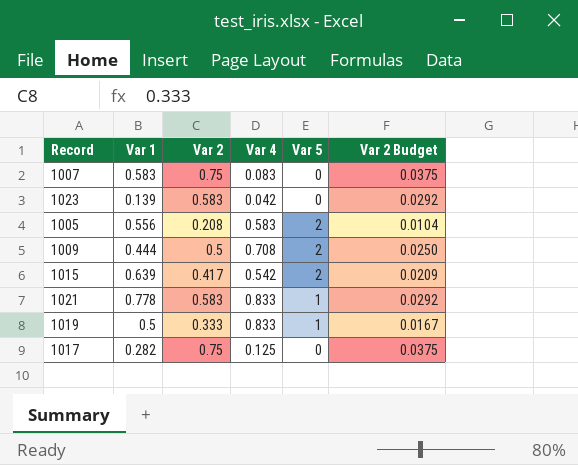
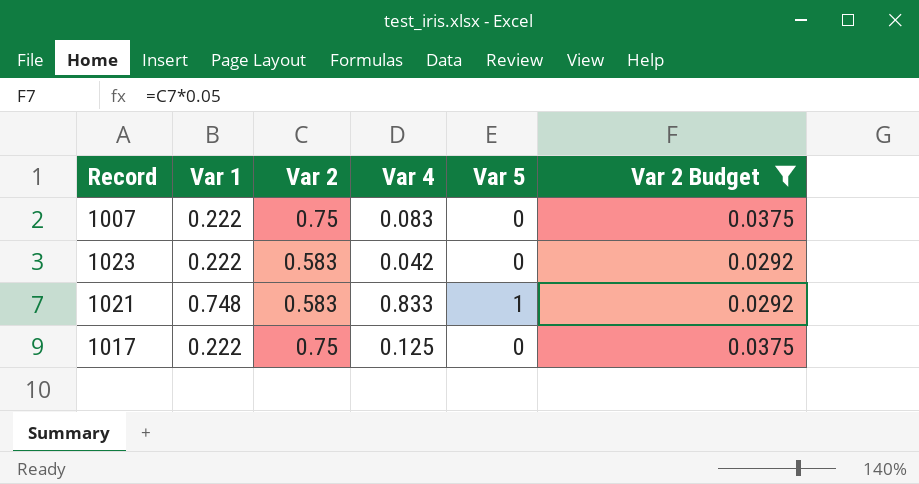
filter: none -> Var 2 Budget >= 0.0292
1007 | Var 1: 0.583 -> 0.222
1023 | Var 1: 0.139 -> 0.222
1021 | Var 1: 0.778 -> 0.748
1017 | Var 1: 0.282 -> 0.222

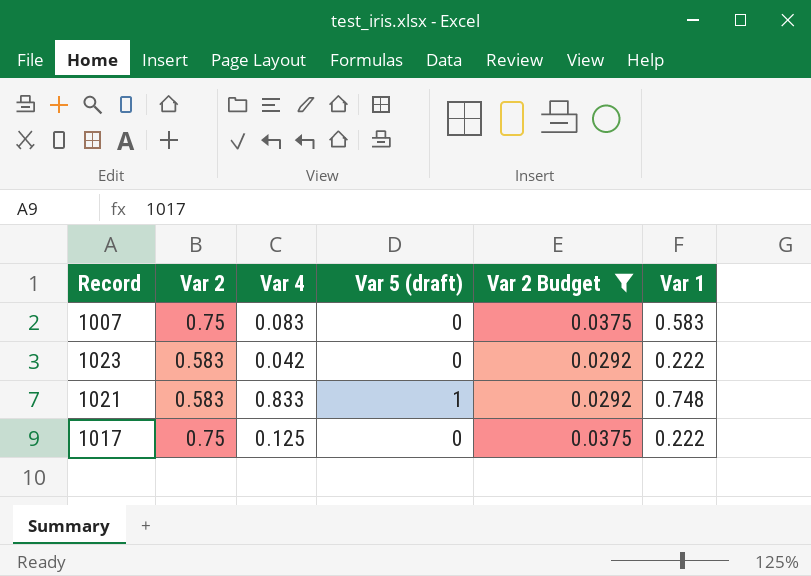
column name: Var 5 -> Var 5 (draft)
column Var 1 | position: 2 -> 6
1007 | Var 1: 0.222 -> 0.583

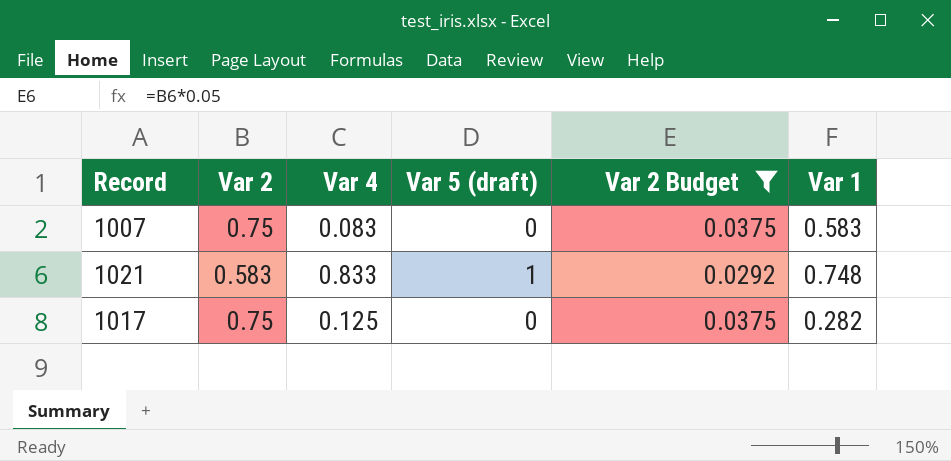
row 1023: 0.583 | 0.042 | 0 | 0.0292 | 0.222 -> none
1017 | Var 1: 0.222 -> 0.282

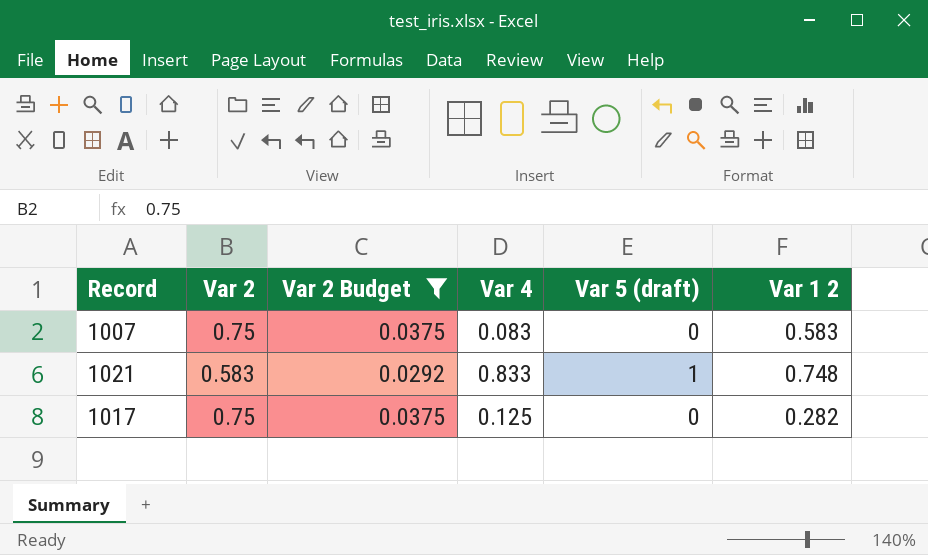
column Var 2 Budget | position: 5 -> 3
column name: Var 1 -> Var 1 2

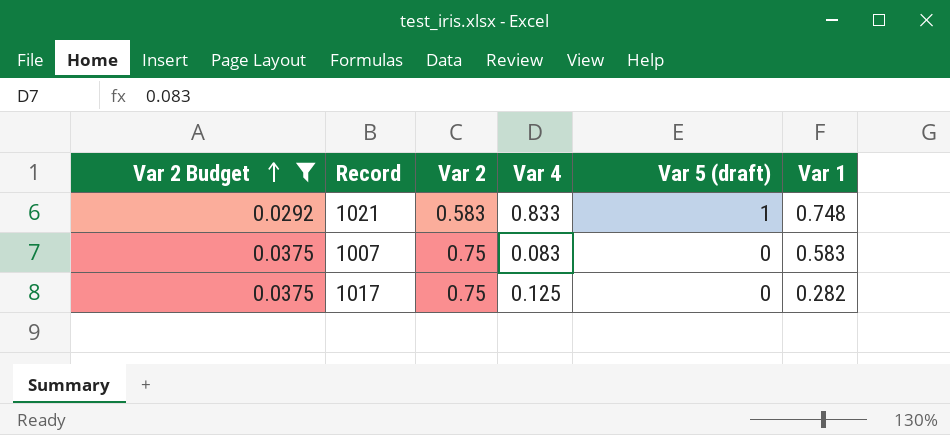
row order: none -> Var 2 Budget ascending
column Var 2 Budget | position: 3 -> 1
column name: Var 1 2 -> Var 1

